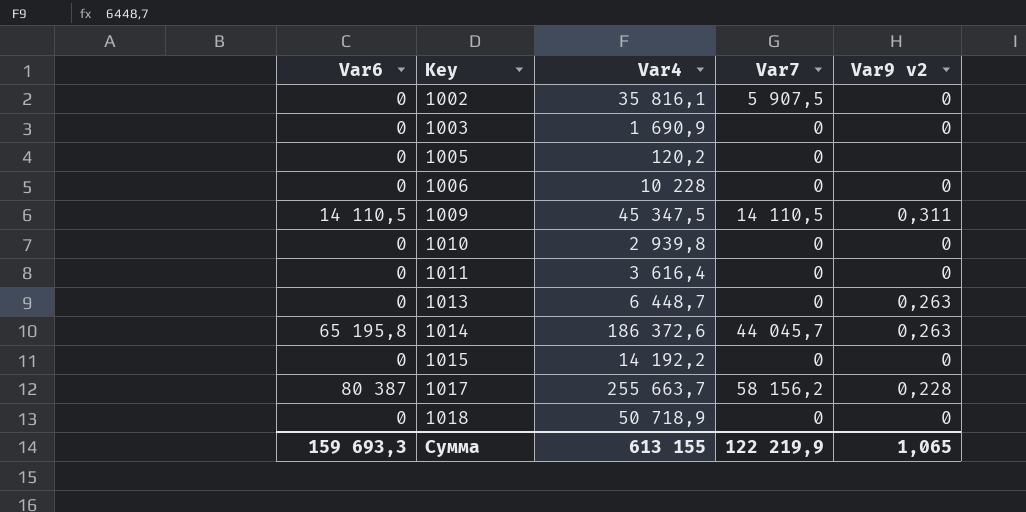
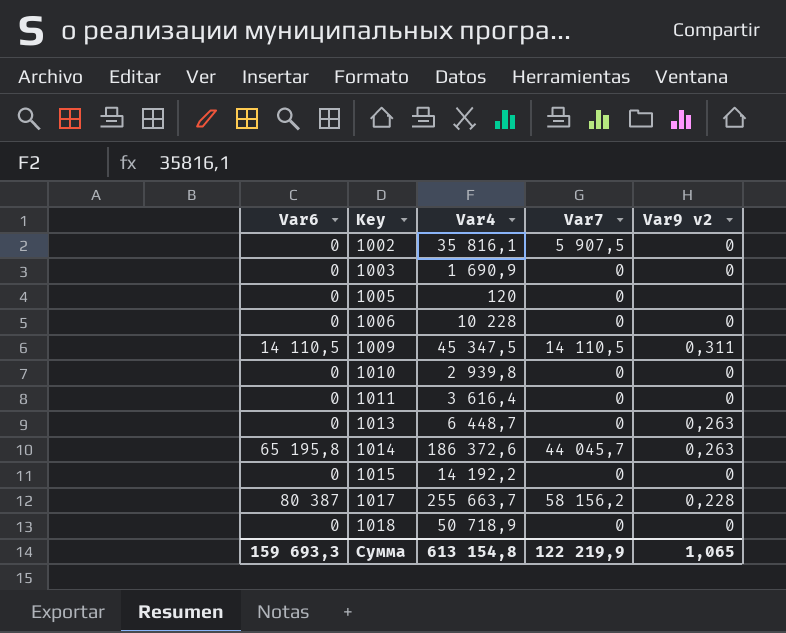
1005 | Var4: 120,2 -> 120
Сумма | Var4: 613 155 -> 613 154,8

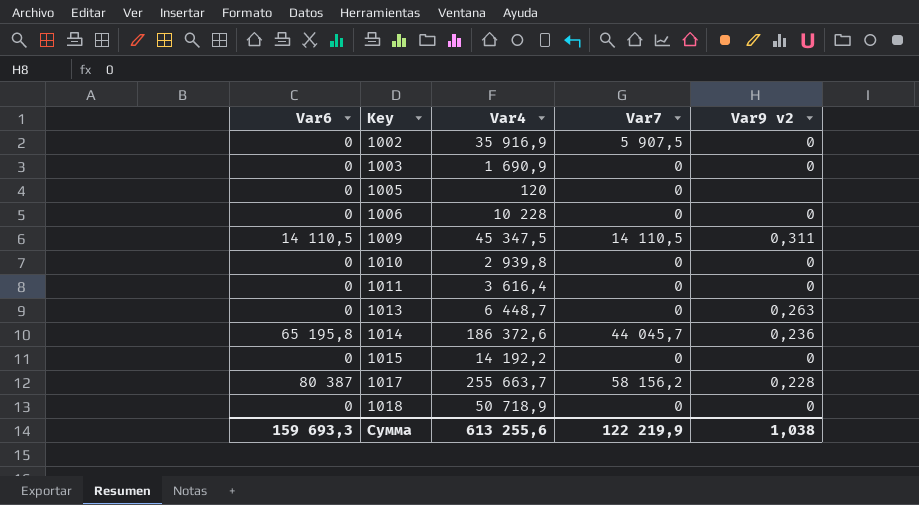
1002 | Var4: 35 816,1 -> 35 916,9
1014 | Var9 v2: 0,263 -> 0,236
Сумма | Var4: 613 154,8 -> 613 255,6
Сумма | Var9 v2: 1,065 -> 1,038

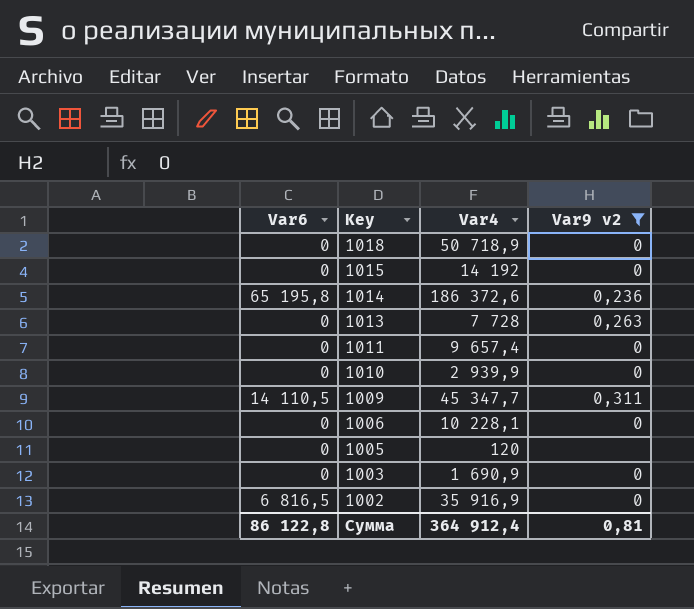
filter: none -> Var9 v2 != 0,228
row order: Key ascending -> Key descending
column Var7 | position: 4 -> none
1015 | Var4: 14 192,2 -> 14 192
1013 | Var4: 6 448,7 -> 7 728
1011 | Var4: 3 616,4 -> 9 657,4
1010 | Var4: 2 939,8 -> 2 939,9
1009 | Var4: 45 347,5 -> 45 347,7
1006 | Var4: 10 228 -> 10 228,1
1002 | Var6: 0 -> 6 816,5
Сумма | Var6: 159 693,3 -> 86 122,8
Сумма | Var4: 613 255,6 -> 364 912,4
Сумма | Var9 v2: 1,038 -> 0,81

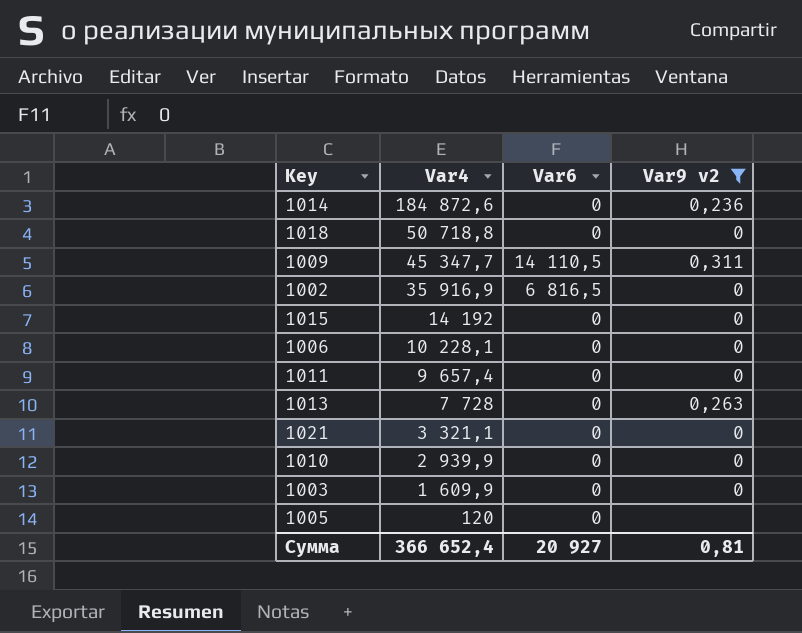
row order: Key descending -> Var4 descending
column Var6 | position: 1 -> 3
1014 | Var4: 186 372,6 -> 184 872,6
1014 | Var6: 65 195,8 -> 0
1018 | Var4: 50 718,9 -> 50 718,8
row 1021: none -> 3 321,1 | 0 | 0
1003 | Var4: 1 690,9 -> 1 609,9
Сумма | Var4: 364 912,4 -> 366 652,4
Сумма | Var6: 86 122,8 -> 20 927

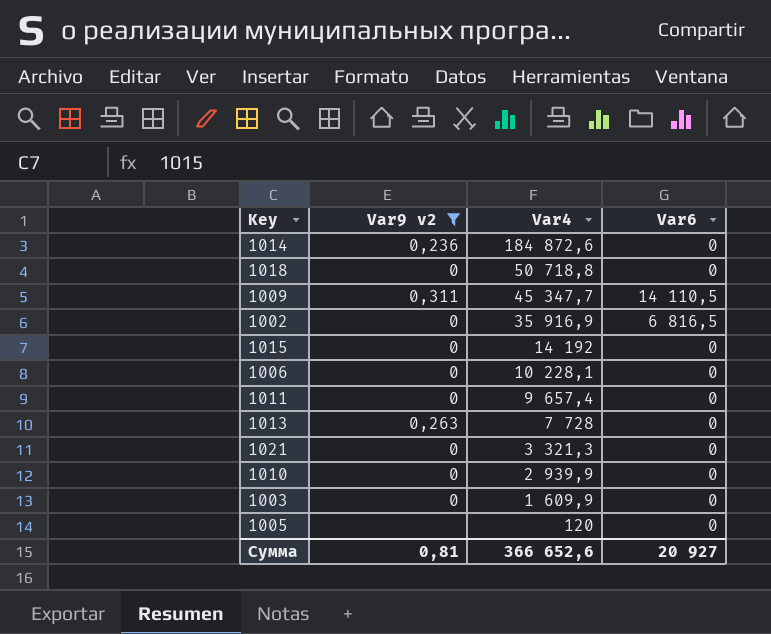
column Var9 v2 | position: 4 -> 2
1021 | Var4: 3 321,1 -> 3 321,3
Сумма | Var4: 366 652,4 -> 366 652,6

